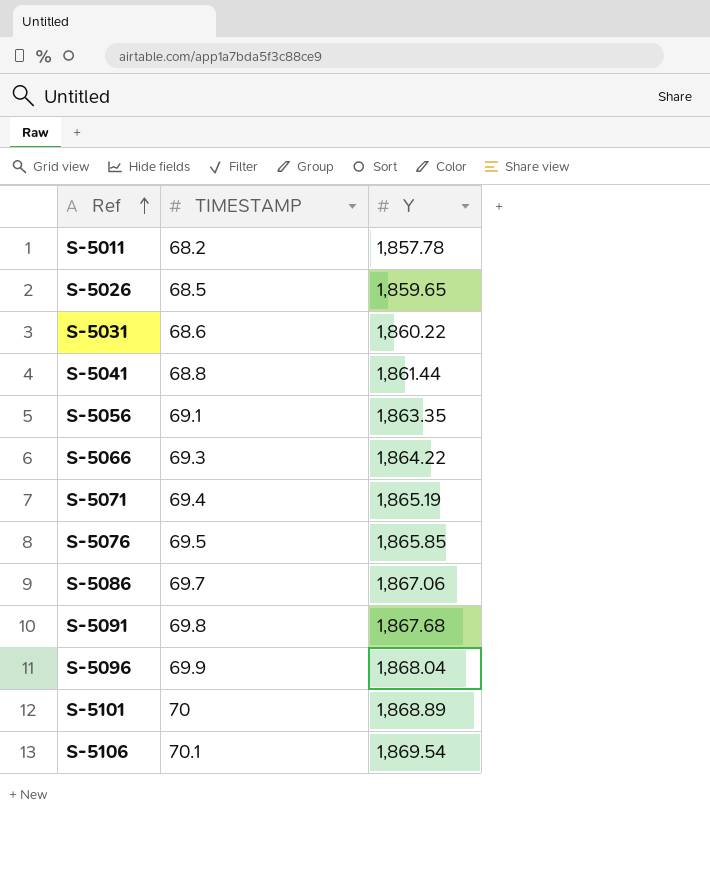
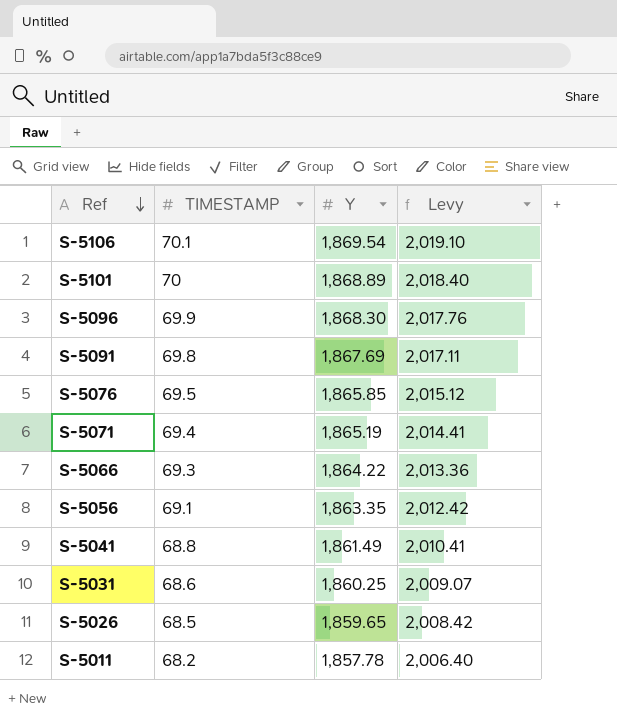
row order: Ref ascending -> Ref descending
column Levy | formula: none -> [Y] * 1.08
row S-5086: 69.7 | 1,867.06 -> none
S-5096 | Y: 1,868.04 -> 1,868.30
S-5091 | Y: 1,867.68 -> 1,867.69
S-5041 | Y: 1,861.44 -> 1,861.49
S-5031 | Y: 1,860.22 -> 1,860.25

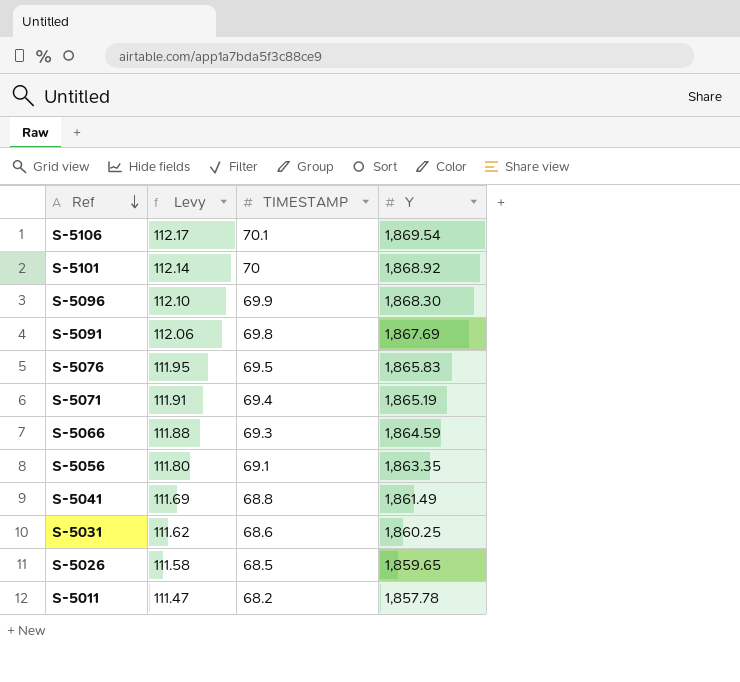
column Levy | formula: [Y] * 1.08 -> [Y] * 0.06
column Levy | position: 4 -> 2
S-5101 | Y: 1,868.89 -> 1,868.92
S-5076 | Y: 1,865.85 -> 1,865.83
S-5066 | Y: 1,864.22 -> 1,864.59

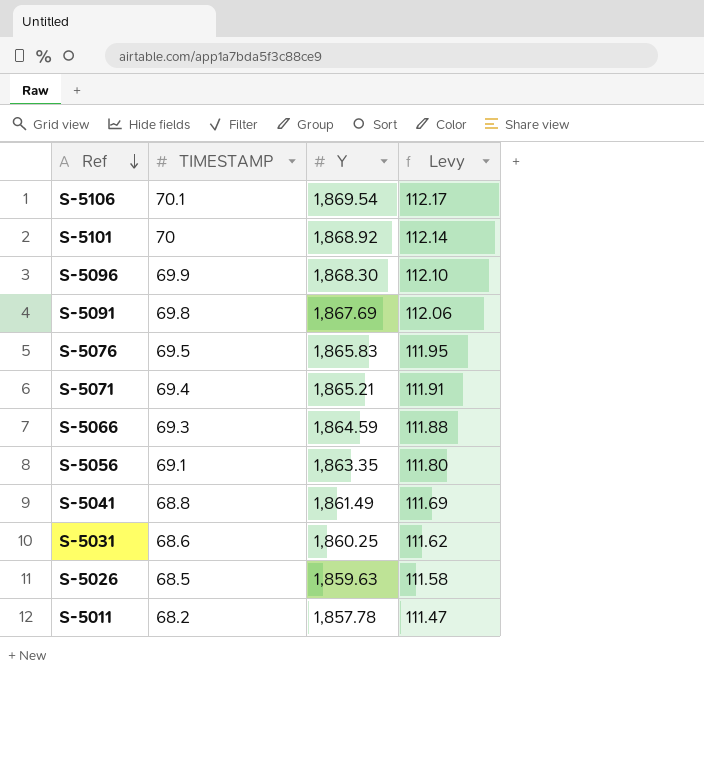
column Levy | position: 2 -> 4
S-5071 | Y: 1,865.19 -> 1,865.21
S-5026 | Y: 1,859.65 -> 1,859.63

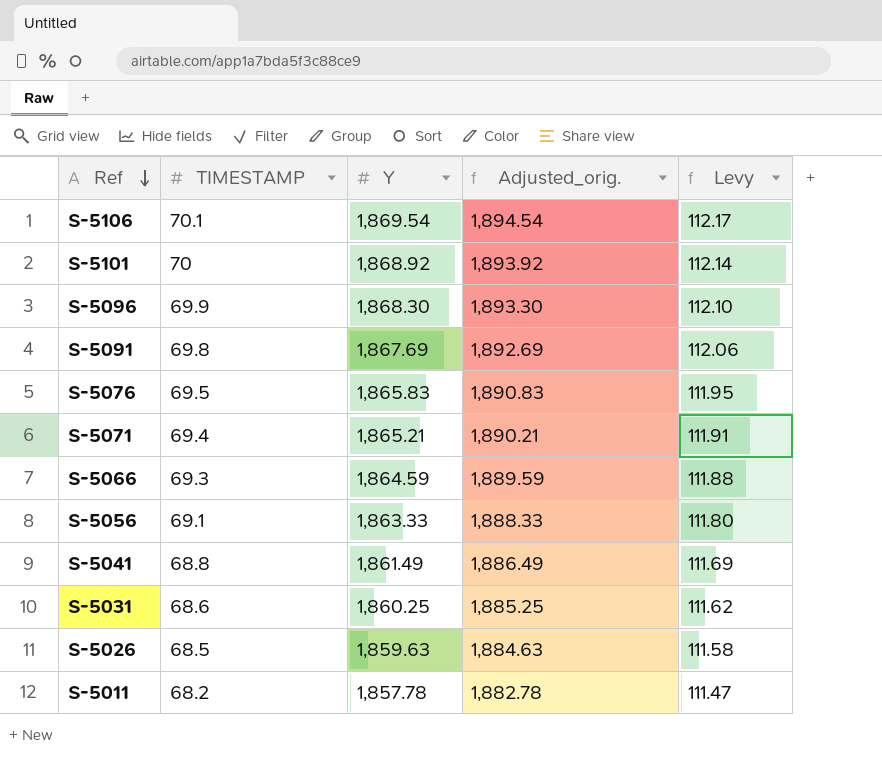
column Adjusted_orig. | formula: none -> [Y] + 25
S-5056 | Y: 1,863.35 -> 1,863.33

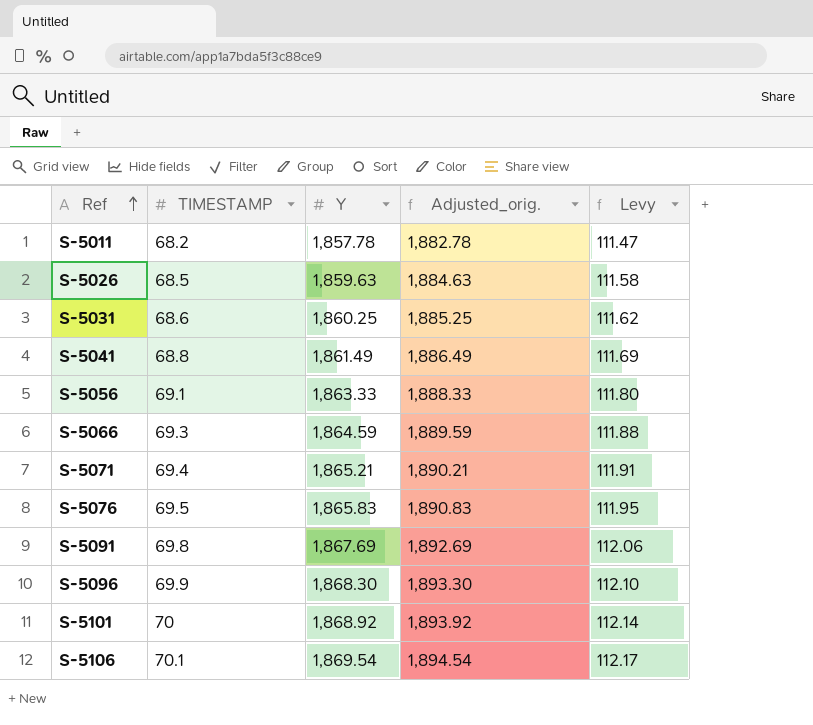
row order: Ref descending -> Ref ascending

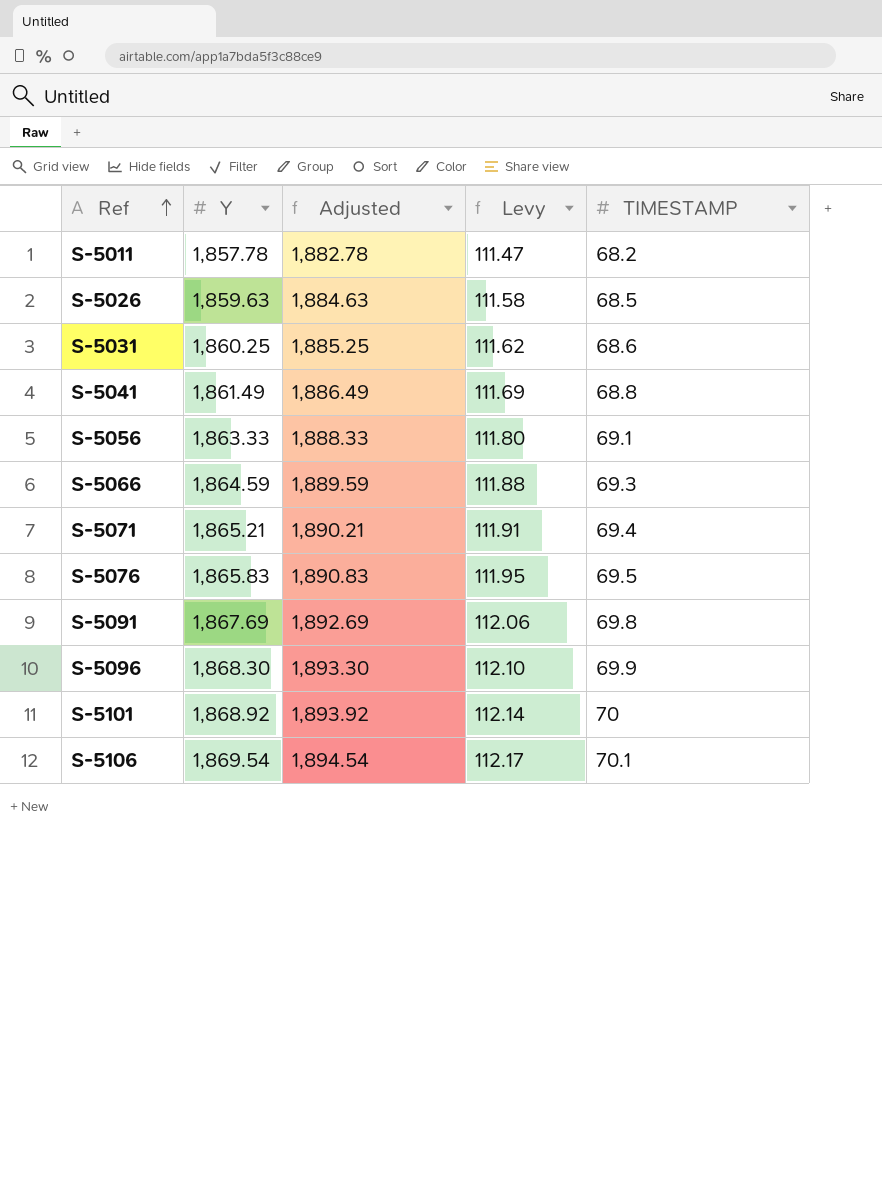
column name: Adjusted_orig. -> Adjusted
column TIMESTAMP | position: 2 -> 5

